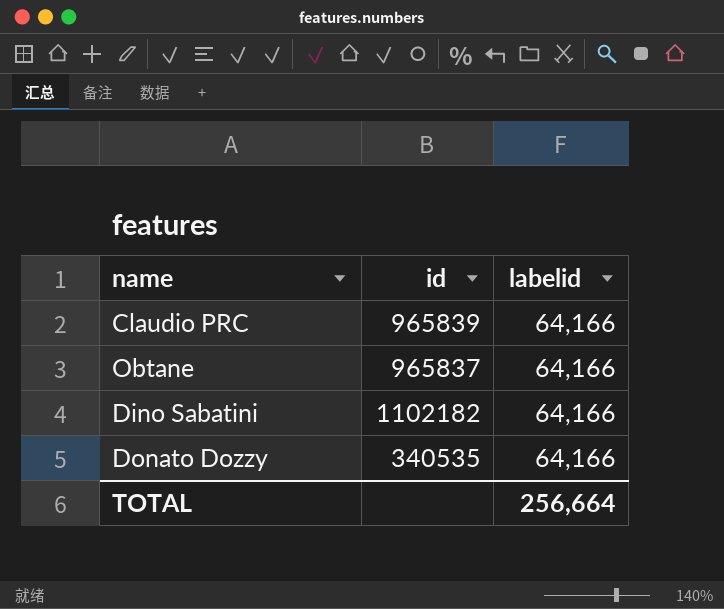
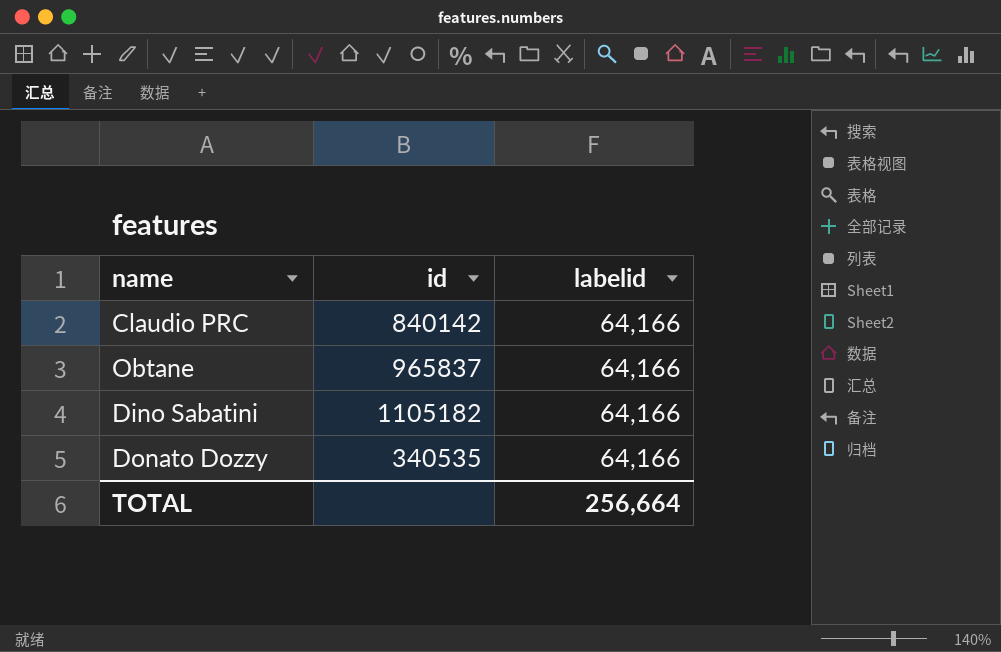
Claudio PRC | id: 965839 -> 840142
Dino Sabatini | id: 1102182 -> 1105182

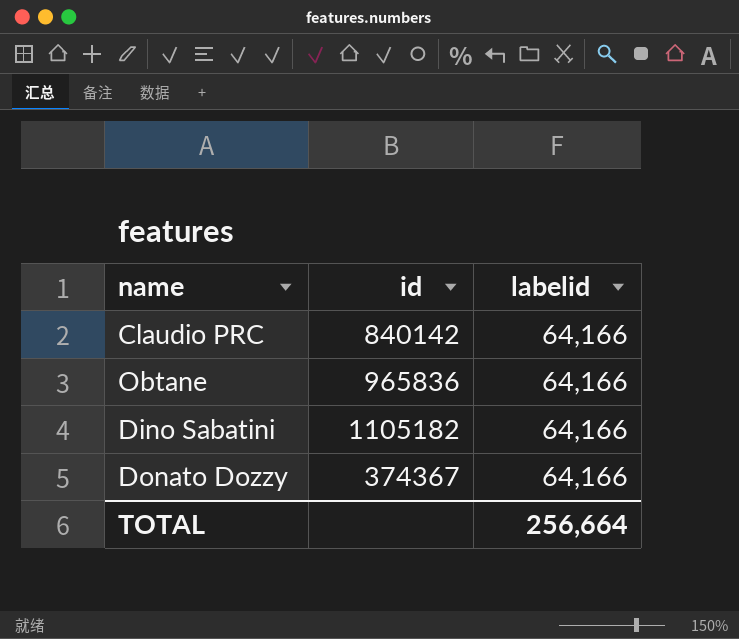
Obtane | id: 965837 -> 965836
Donato Dozzy | id: 340535 -> 374367

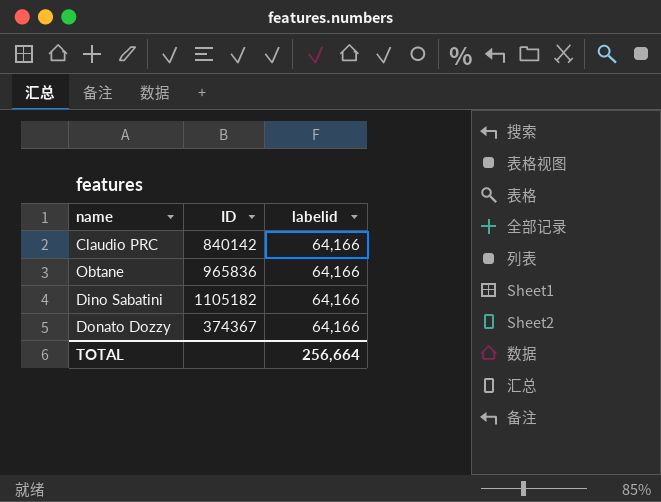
column name: id -> ID

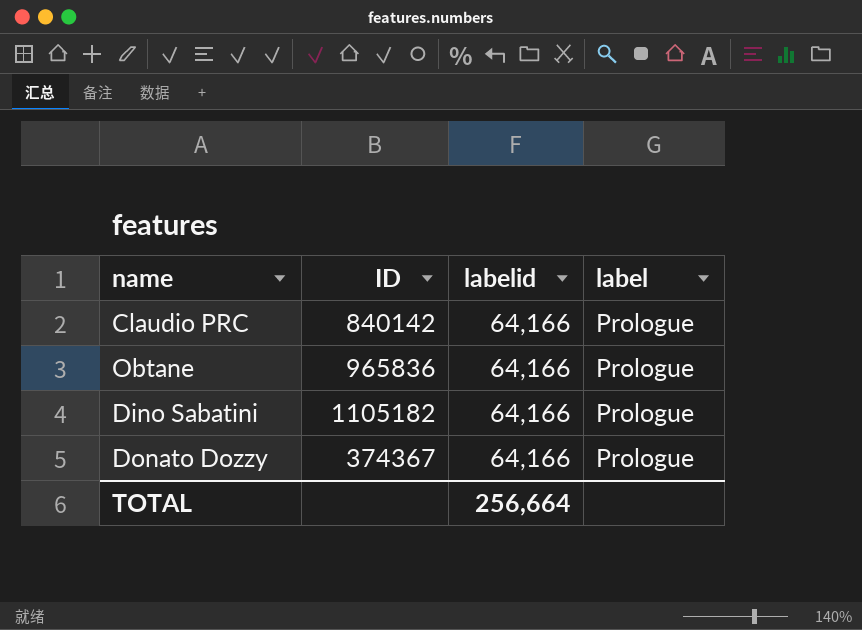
column label | position: none -> 4

